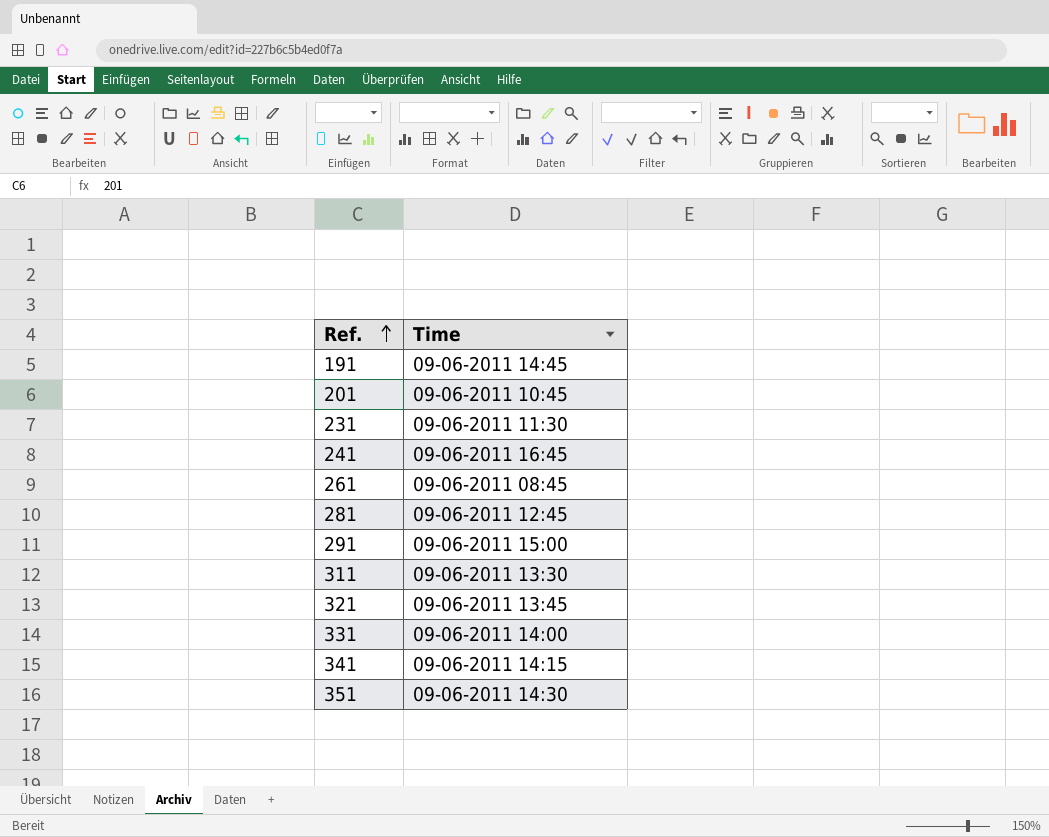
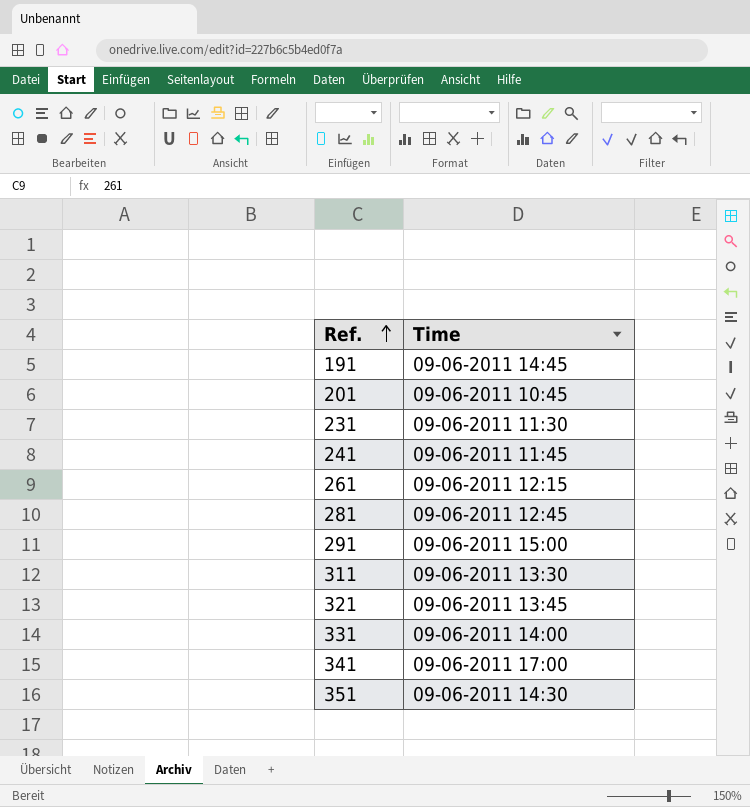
241 | Time: 09-06-2011 16:45 -> 09-06-2011 11:45
261 | Time: 09-06-2011 08:45 -> 09-06-2011 12:15
341 | Time: 09-06-2011 14:15 -> 09-06-2011 17:00

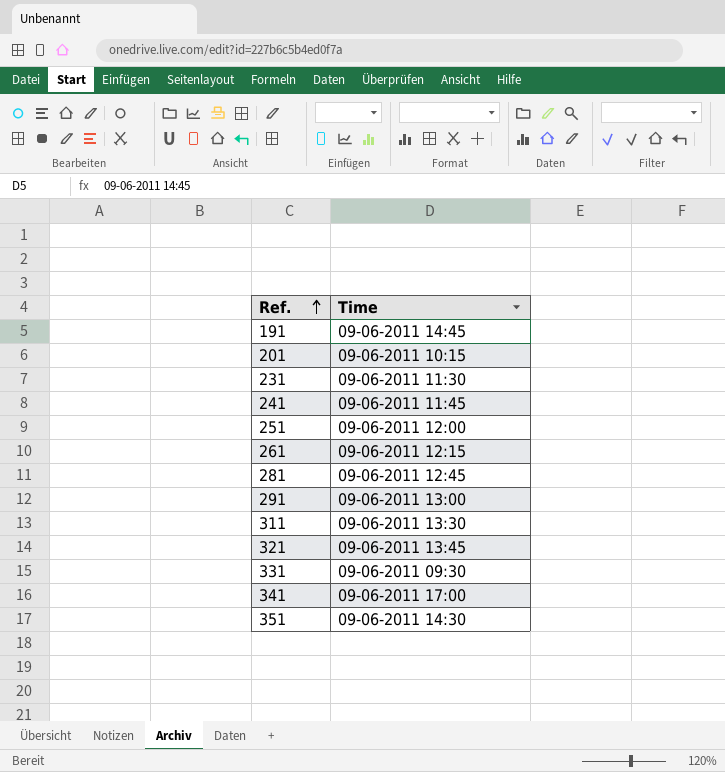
201 | Time: 09-06-2011 10:45 -> 09-06-2011 10:15
row 251: none -> 09-06-2011 12:00
291 | Time: 09-06-2011 15:00 -> 09-06-2011 13:00
331 | Time: 09-06-2011 14:00 -> 09-06-2011 09:30

